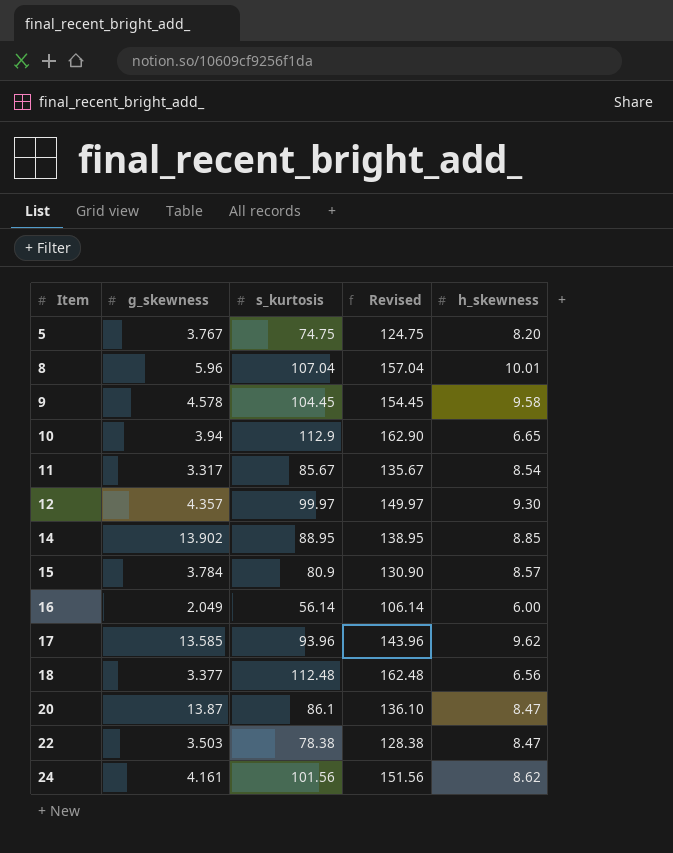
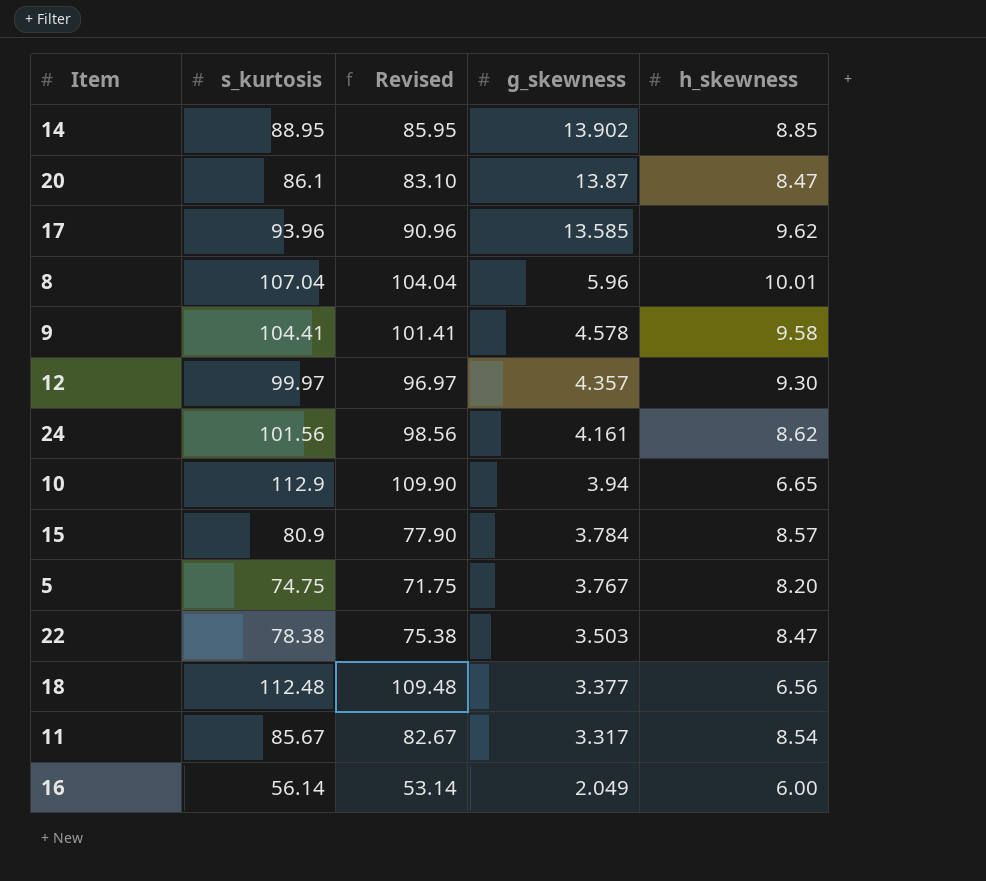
row order: Item ascending -> g_skewness descending
column Revised | formula: [s_kurtosis] + 50 -> [s_kurtosis] - 3
column g_skewness | position: 2 -> 4
9 | s_kurtosis: 104.45 -> 104.41

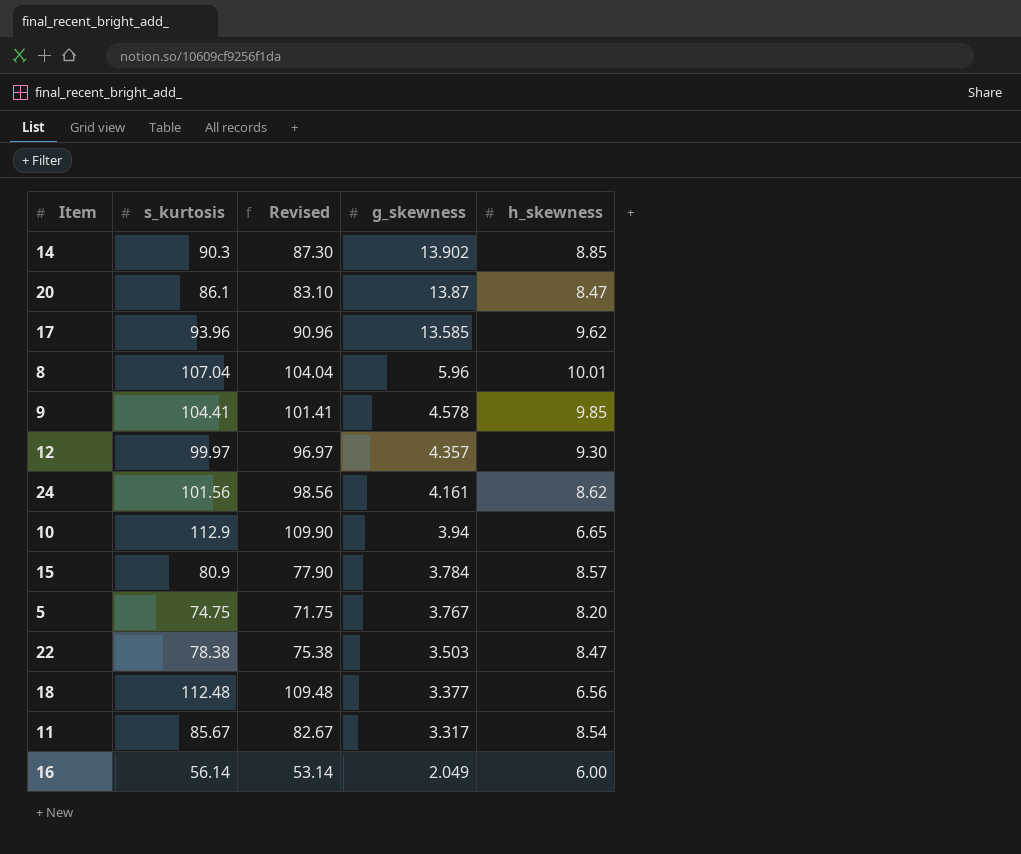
14 | s_kurtosis: 88.95 -> 90.3
14 | Revised: 85.95 -> 87.30
9 | h_skewness: 9.58 -> 9.85

